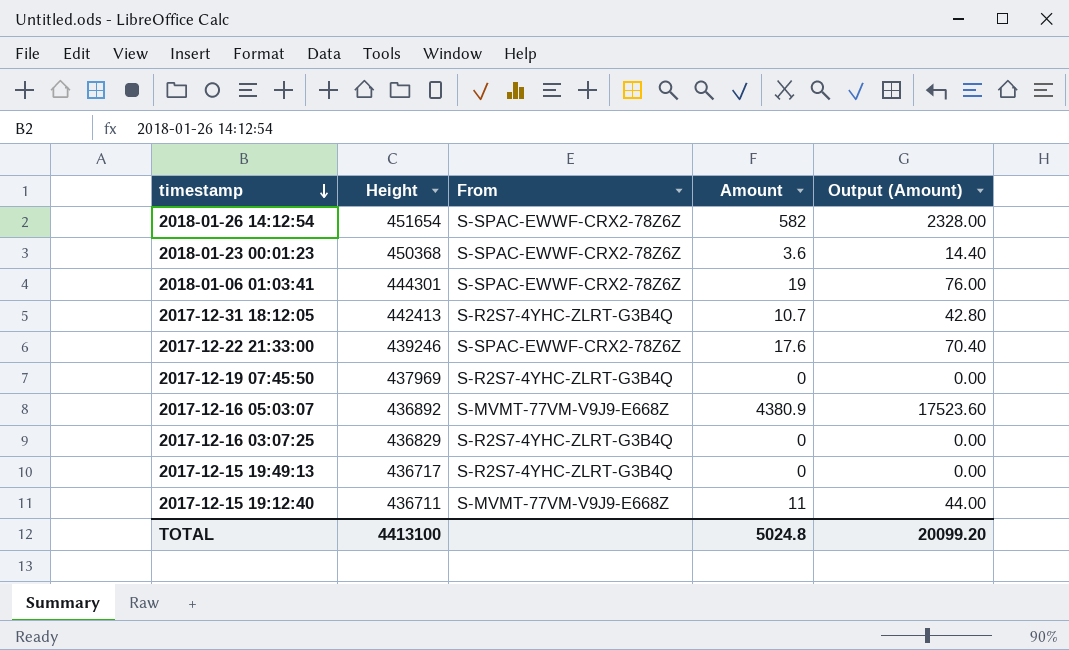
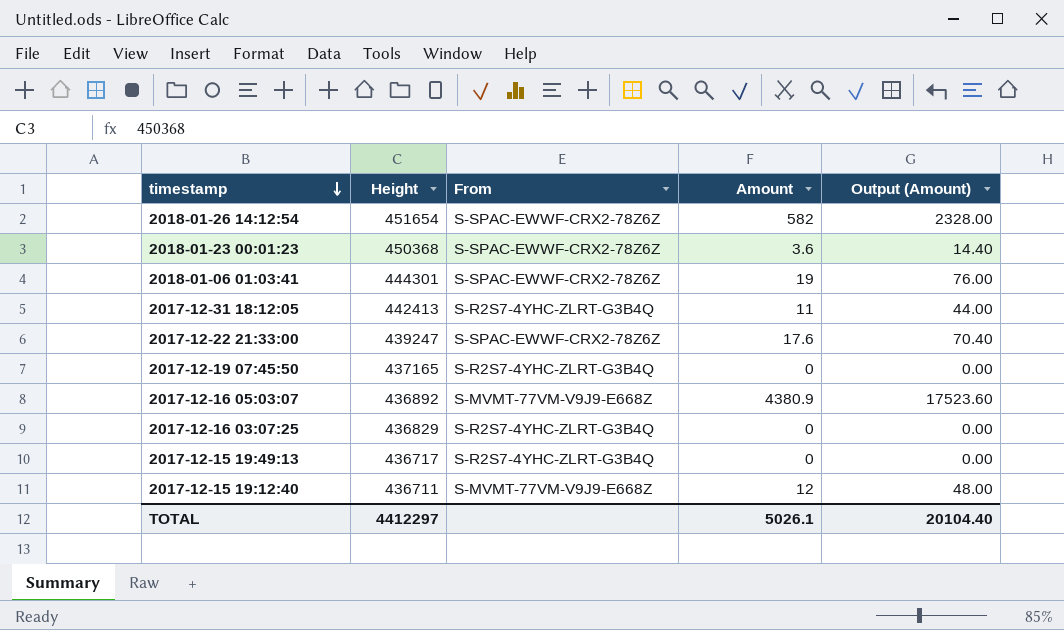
2017-12-31 18:12:05 | Amount: 10.7 -> 11
2017-12-31 18:12:05 | Output (Amount): 42.80 -> 44.00
2017-12-22 21:33:00 | Height: 439246 -> 439247
2017-12-19 07:45:50 | Height: 437969 -> 437165
2017-12-15 19:12:40 | Amount: 11 -> 12
2017-12-15 19:12:40 | Output (Amount): 44.00 -> 48.00
TOTAL | Height: 4413100 -> 4412297
TOTAL | Amount: 5024.8 -> 5026.1
TOTAL | Output (Amount): 20099.20 -> 20104.40

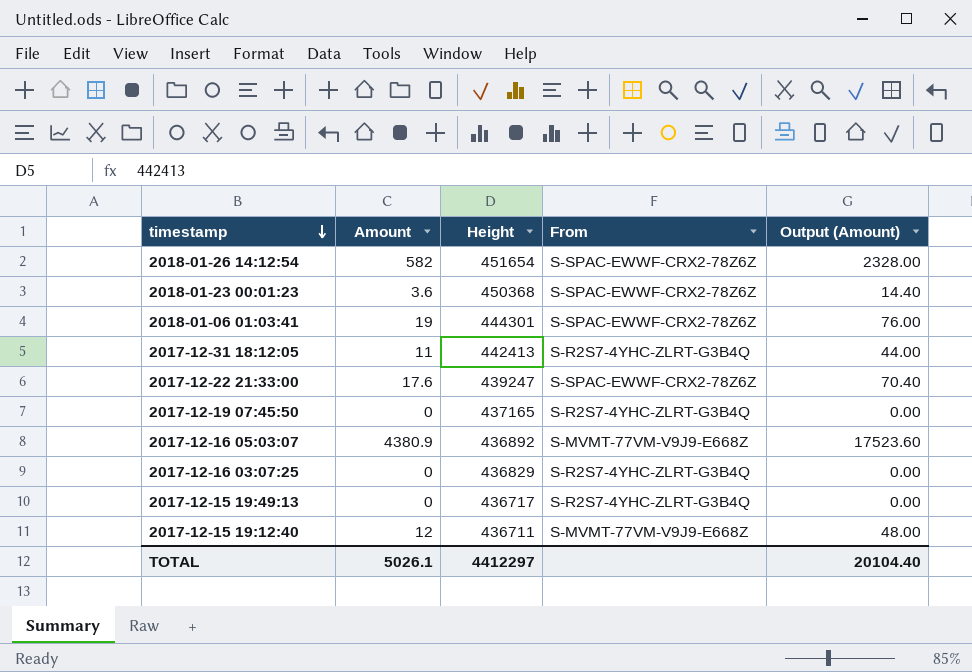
column Amount | position: 4 -> 2

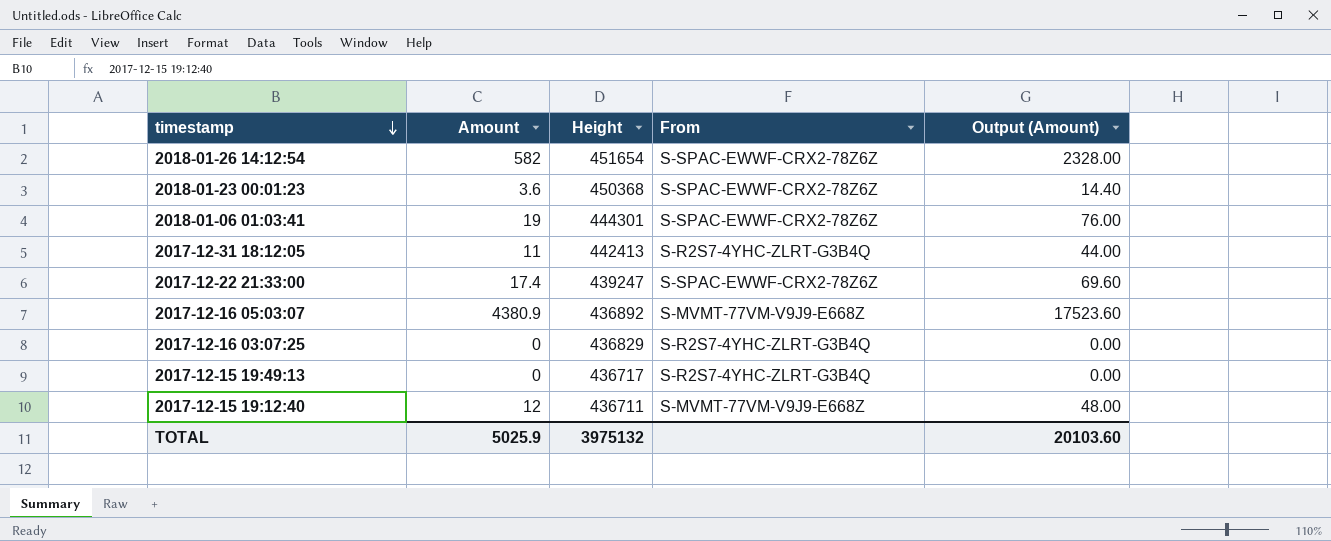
row 2017-12-19 07:45:50: 0 | 437165 | S-R2S7-4YHC-ZLRT-G3B4Q | 0.00 -> none
2017-12-22 21:33:00 | Amount: 17.6 -> 17.4
2017-12-22 21:33:00 | Output (Amount): 70.40 -> 69.60
TOTAL | Amount: 5026.1 -> 5025.9
TOTAL | Height: 4412297 -> 3975132
TOTAL | Output (Amount): 20104.40 -> 20103.60

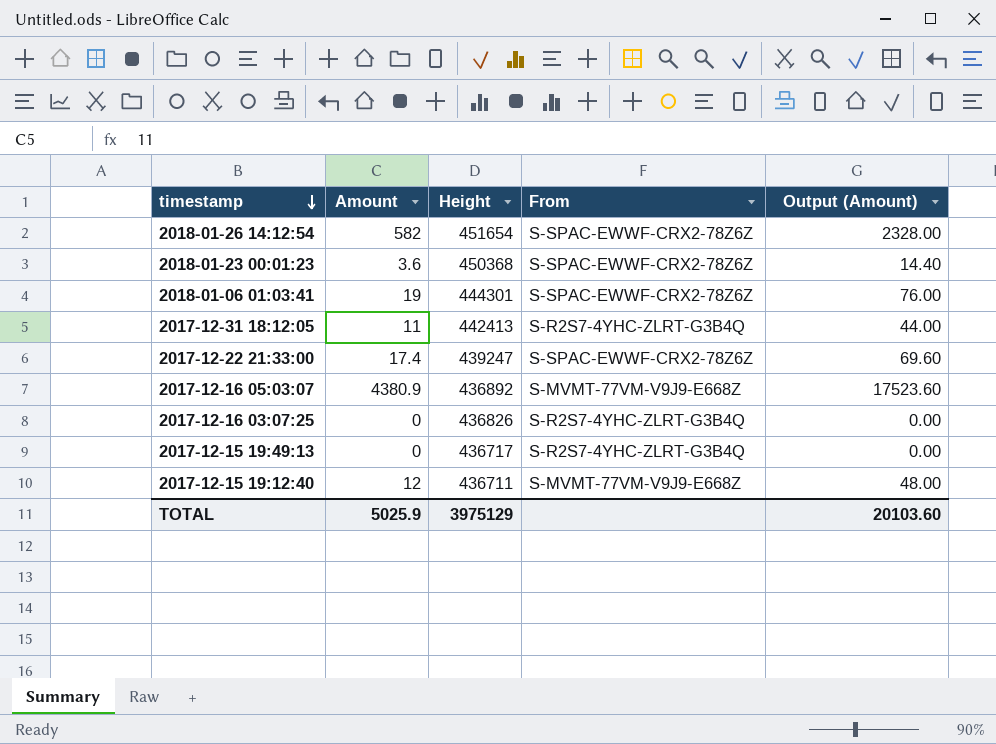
2017-12-16 03:07:25 | Height: 436829 -> 436826
TOTAL | Height: 3975132 -> 3975129

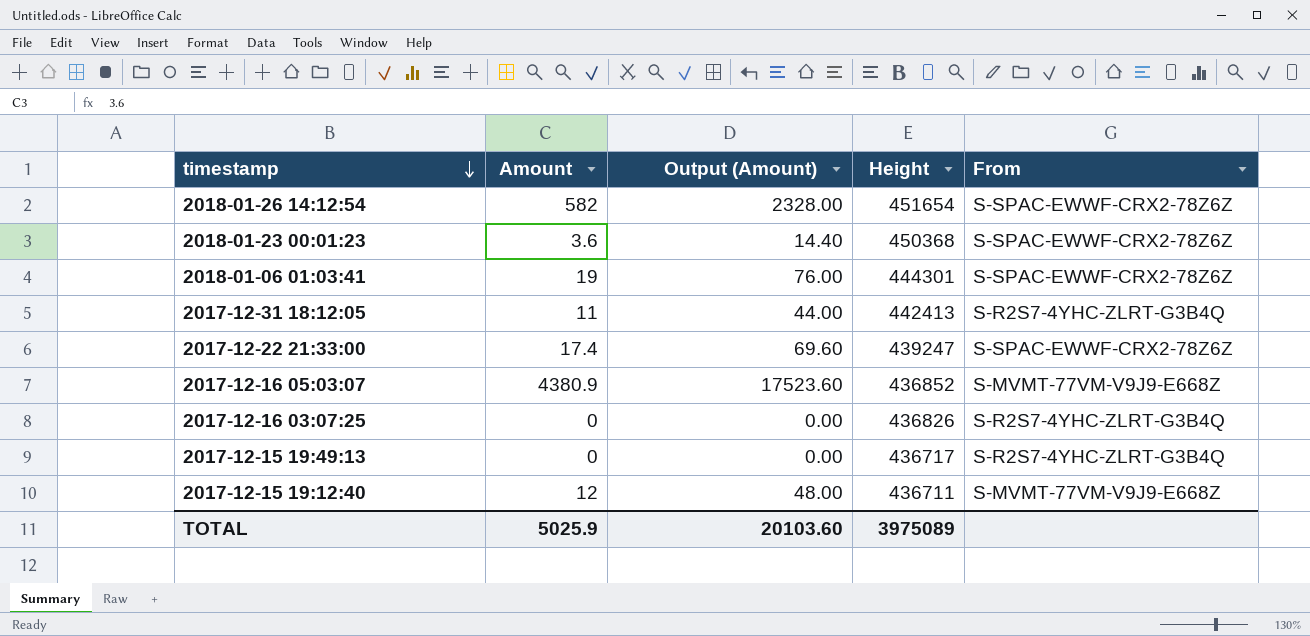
column Output (Amount) | position: 5 -> 3
2017-12-16 05:03:07 | Height: 436892 -> 436852
TOTAL | Height: 3975129 -> 3975089

